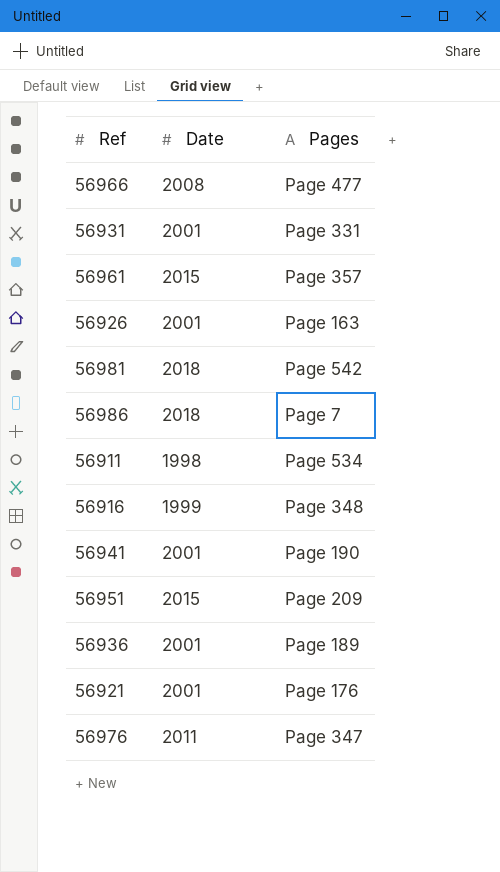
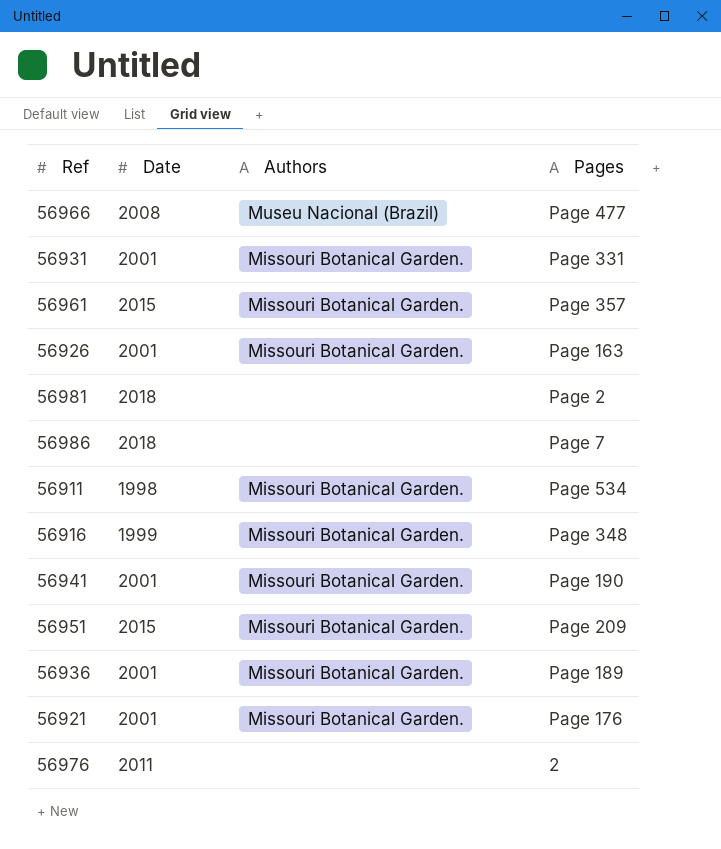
column Authors | position: none -> 3
56981 | Pages: Page 542 -> Page 2
56976 | Pages: Page 347 -> 2

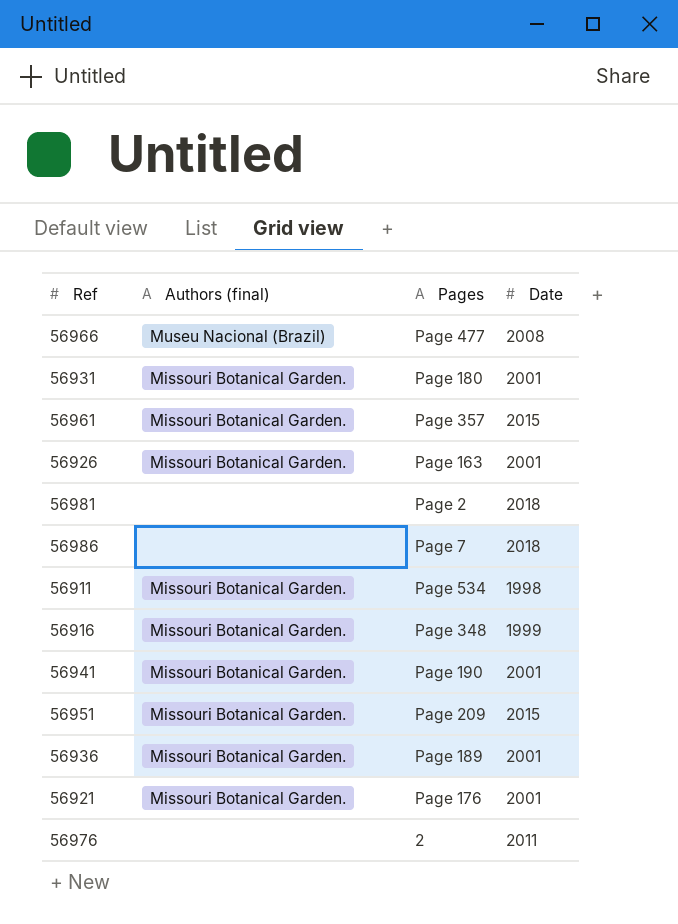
column name: Authors -> Authors (final)
column Date | position: 2 -> 4
56931 | Pages: Page 331 -> Page 180

